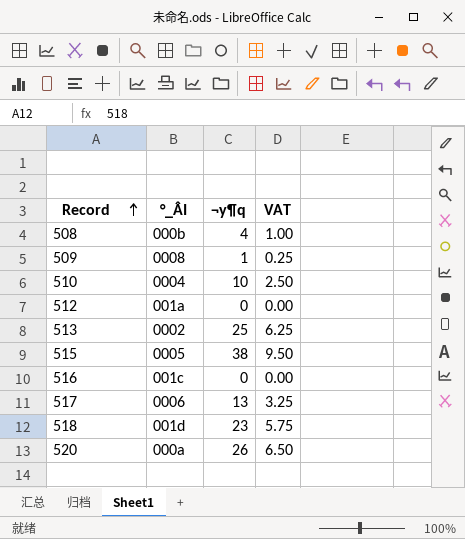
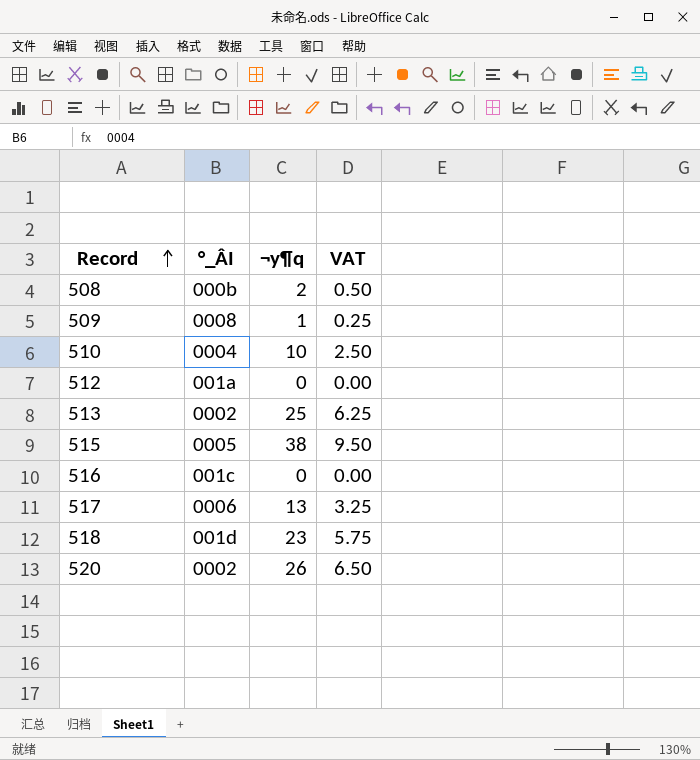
508 | ¬y¶q: 4 -> 2
508 | VAT: 1.00 -> 0.50
520 | °_ÂI: 000a -> 0002

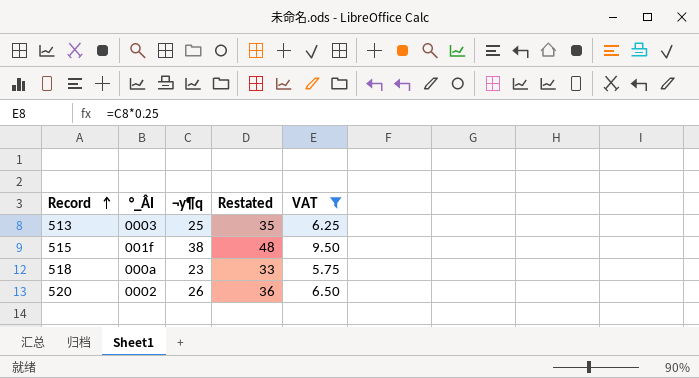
filter: none -> VAT >= 5.75
column Restated | formula: none -> [¬y¶q] + 10
513 | °_ÂI: 0002 -> 0003
515 | °_ÂI: 0005 -> 001f
518 | °_ÂI: 001d -> 000a

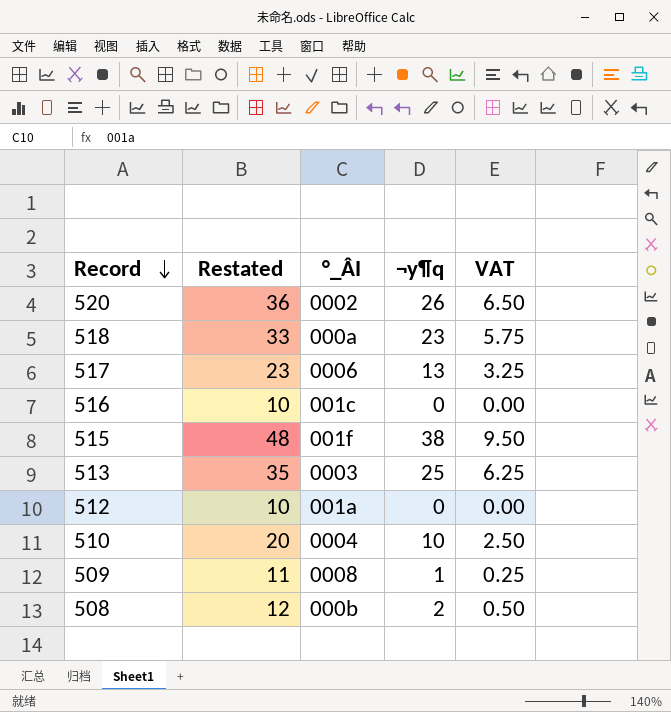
filter: VAT >= 5.75 -> none
row order: Record ascending -> Record descending
column Restated | position: 4 -> 2

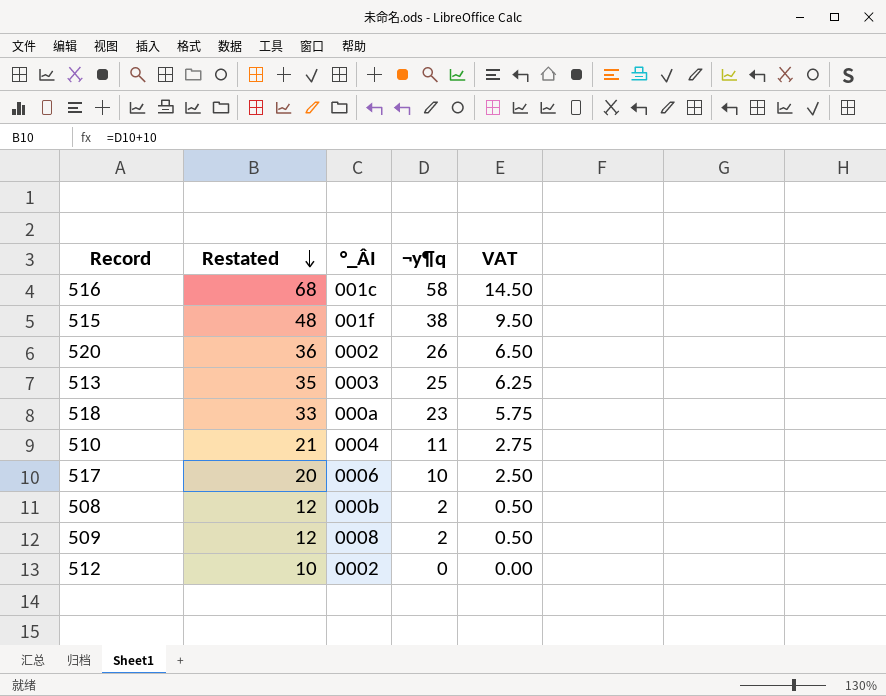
row order: Record descending -> Restated descending
516 | Restated: 10 -> 68
516 | ¬y¶q: 0 -> 58
516 | VAT: 0.00 -> 14.50
510 | Restated: 20 -> 21
510 | ¬y¶q: 10 -> 11
510 | VAT: 2.50 -> 2.75
517 | Restated: 23 -> 20
517 | ¬y¶q: 13 -> 10
517 | VAT: 3.25 -> 2.50
509 | Restated: 11 -> 12
509 | ¬y¶q: 1 -> 2
509 | VAT: 0.25 -> 0.50
512 | °_ÂI: 001a -> 0002

